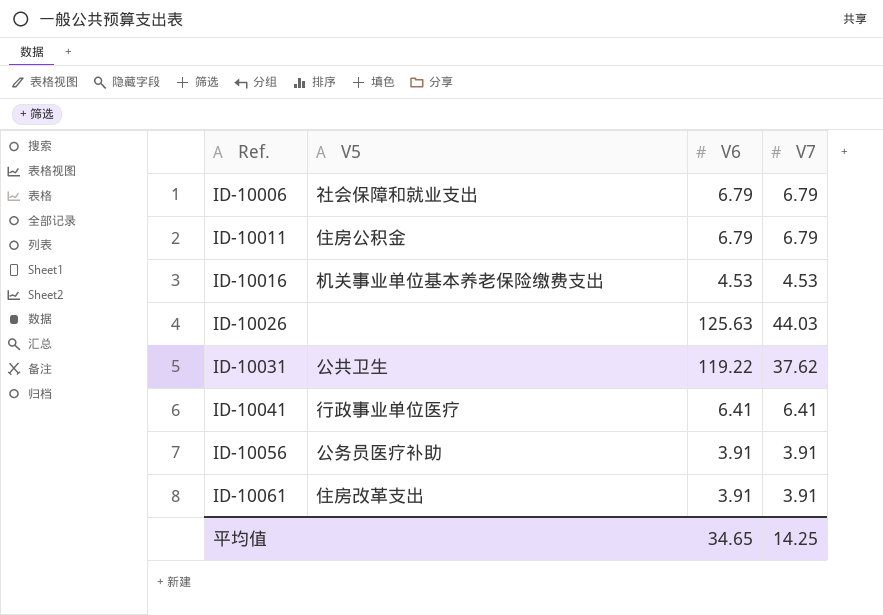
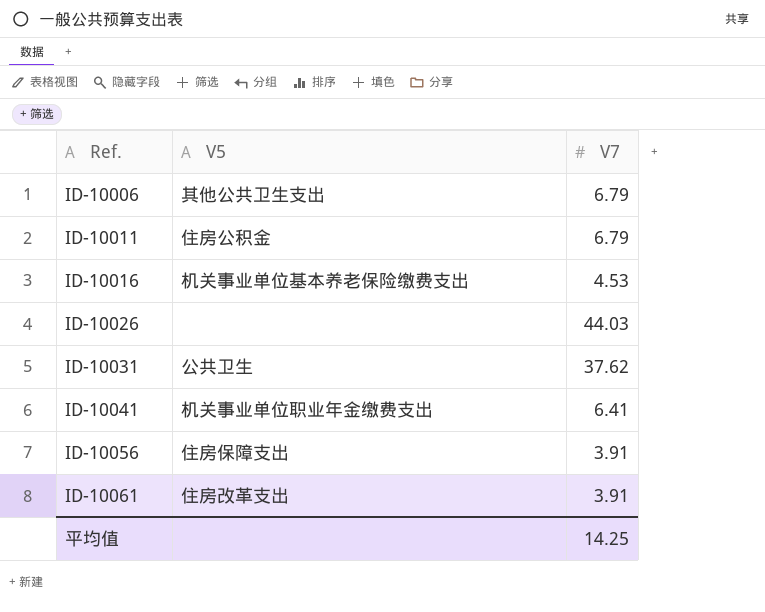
column V6 | position: 3 -> none
ID-10006 | V5: 社会保障和就业支出 -> 其他公共卫生支出
ID-10041 | V5: 行政事业单位医疗 -> 机关事业单位职业年金缴费支出
ID-10056 | V5: 公务员医疗补助 -> 住房保障支出

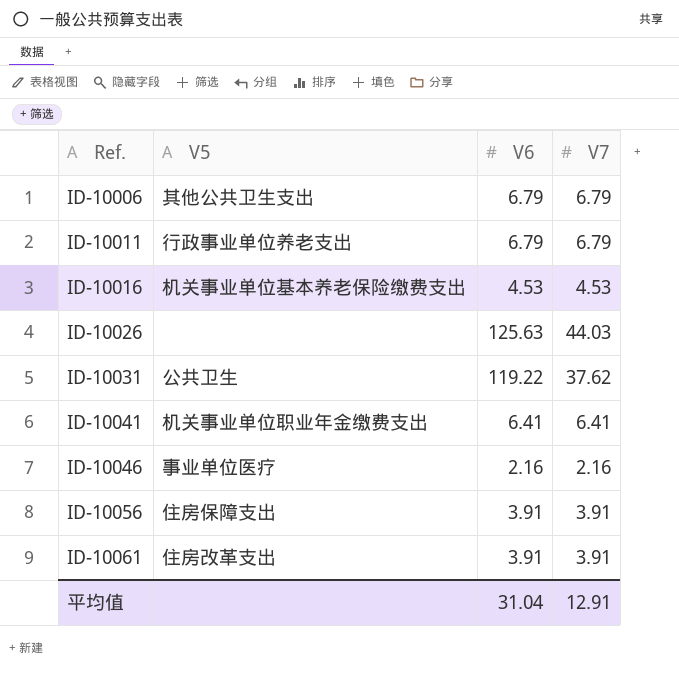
column V6 | position: none -> 3
ID-10011 | V5: 住房公积金 -> 行政事业单位养老支出
row ID-10046: none -> 事业单位医疗 | 2.16 | 2.16
平均值 | V7: 14.25 -> 12.91

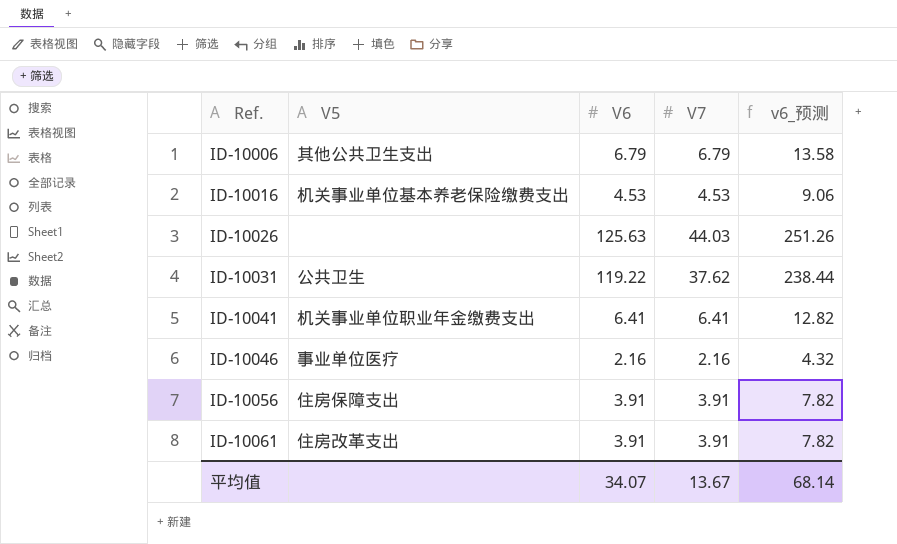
column v6_预测 | formula: none -> [V6] * 2
row ID-10011: 行政事业单位养老支出 | 6.79 | 6.79 -> none
平均值 | V6: 31.04 -> 34.07
平均值 | V7: 12.91 -> 13.67

